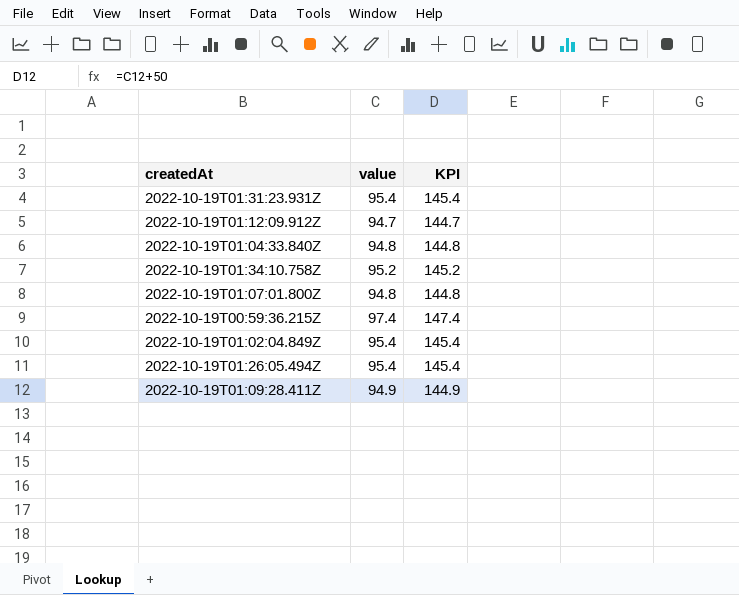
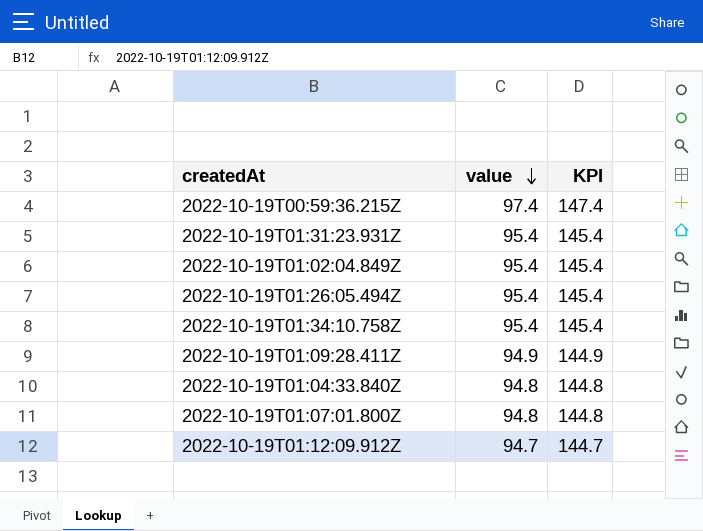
row order: none -> value descending
2022-10-19T01:34:10.758Z | value: 95.2 -> 95.4
2022-10-19T01:34:10.758Z | KPI: 145.2 -> 145.4

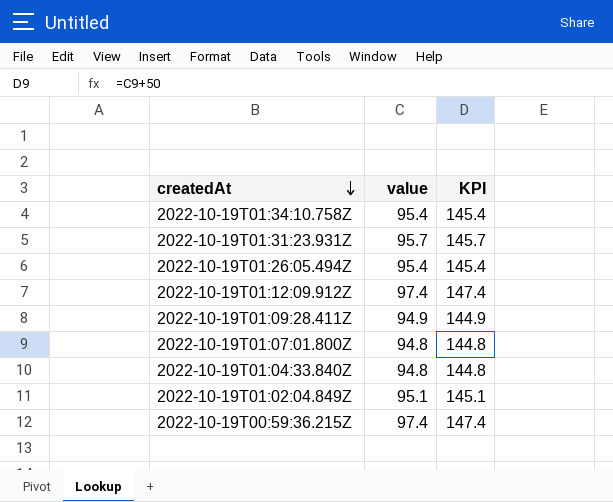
row order: value descending -> createdAt descending
2022-10-19T01:31:23.931Z | value: 95.4 -> 95.7
2022-10-19T01:31:23.931Z | KPI: 145.4 -> 145.7
2022-10-19T01:12:09.912Z | value: 94.7 -> 97.4
2022-10-19T01:12:09.912Z | KPI: 144.7 -> 147.4
2022-10-19T01:02:04.849Z | value: 95.4 -> 95.1
2022-10-19T01:02:04.849Z | KPI: 145.4 -> 145.1

